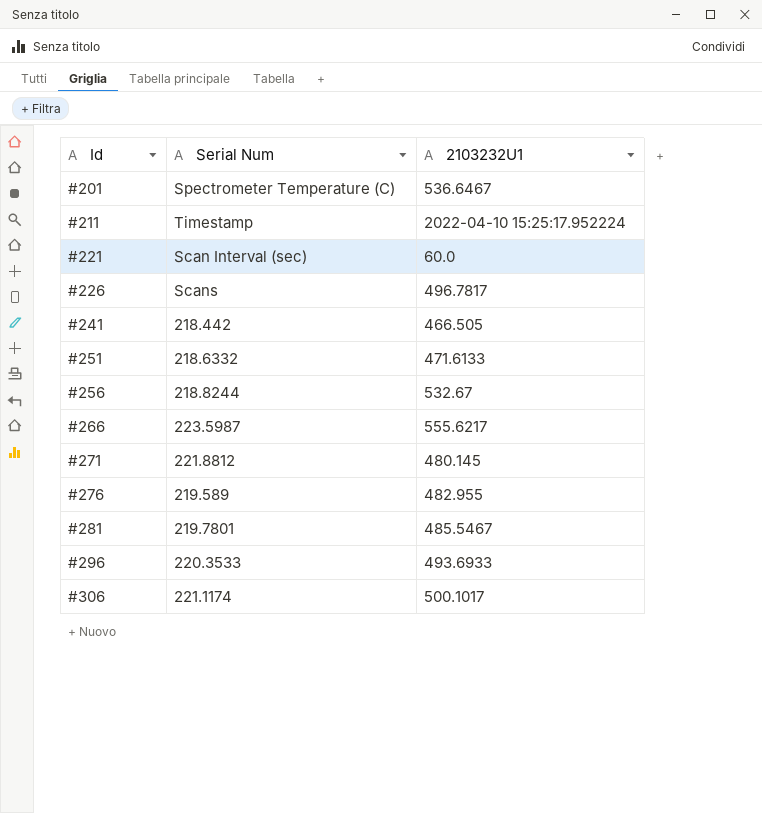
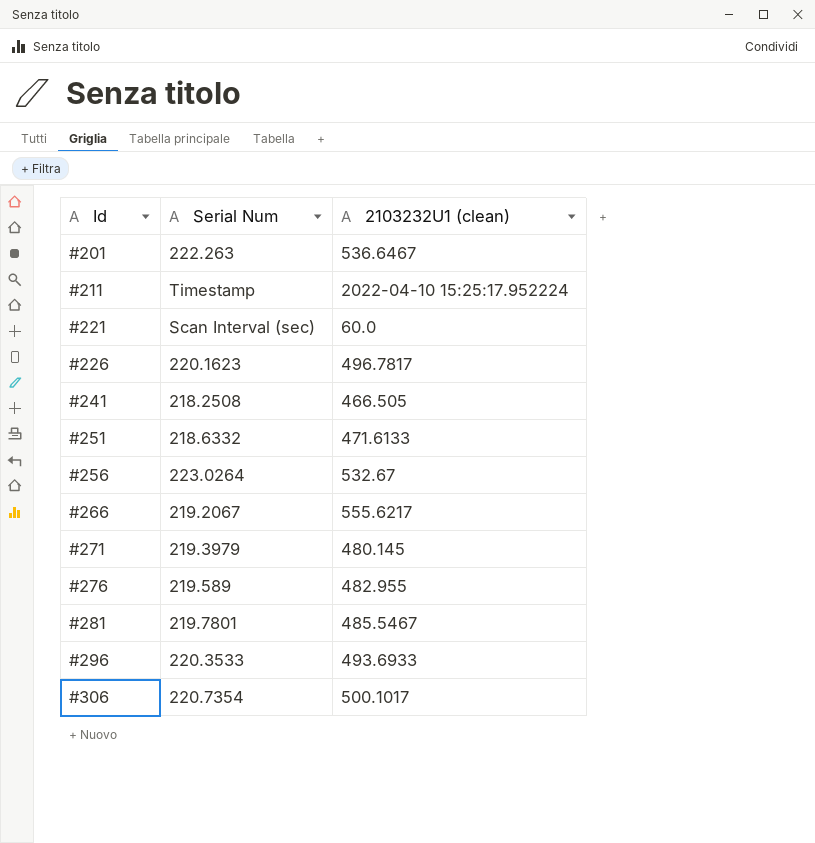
column name: 2103232U1 -> 2103232U1 (clean)
#201 | Serial Num: Spectrometer Temperature (C) -> 222.263
#226 | Serial Num: Scans -> 220.1623
#241 | Serial Num: 218.442 -> 218.2508
#256 | Serial Num: 218.8244 -> 223.0264
#266 | Serial Num: 223.5987 -> 219.2067
#271 | Serial Num: 221.8812 -> 219.3979
#306 | Serial Num: 221.1174 -> 220.7354

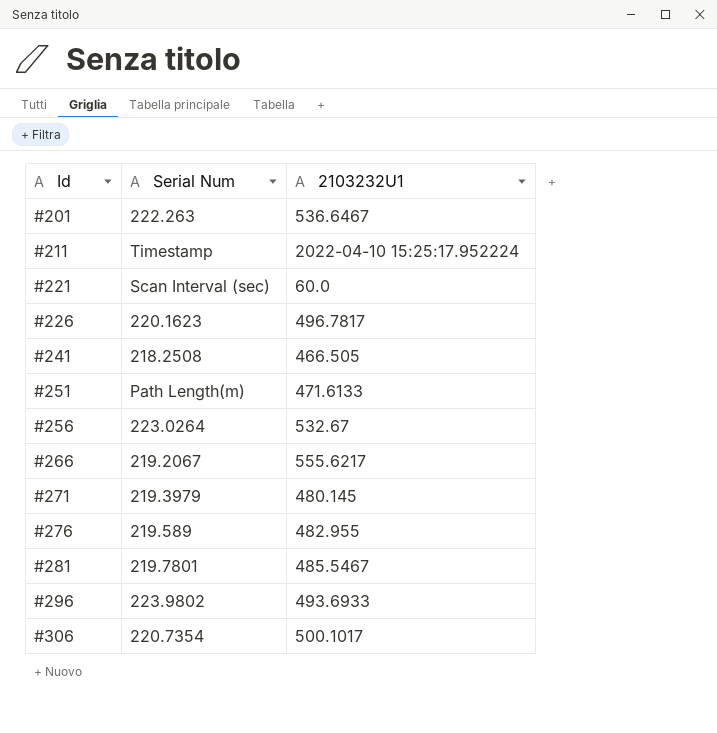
column name: 2103232U1 (clean) -> 2103232U1
#251 | Serial Num: 218.6332 -> Path Length(m)
#296 | Serial Num: 220.3533 -> 223.9802

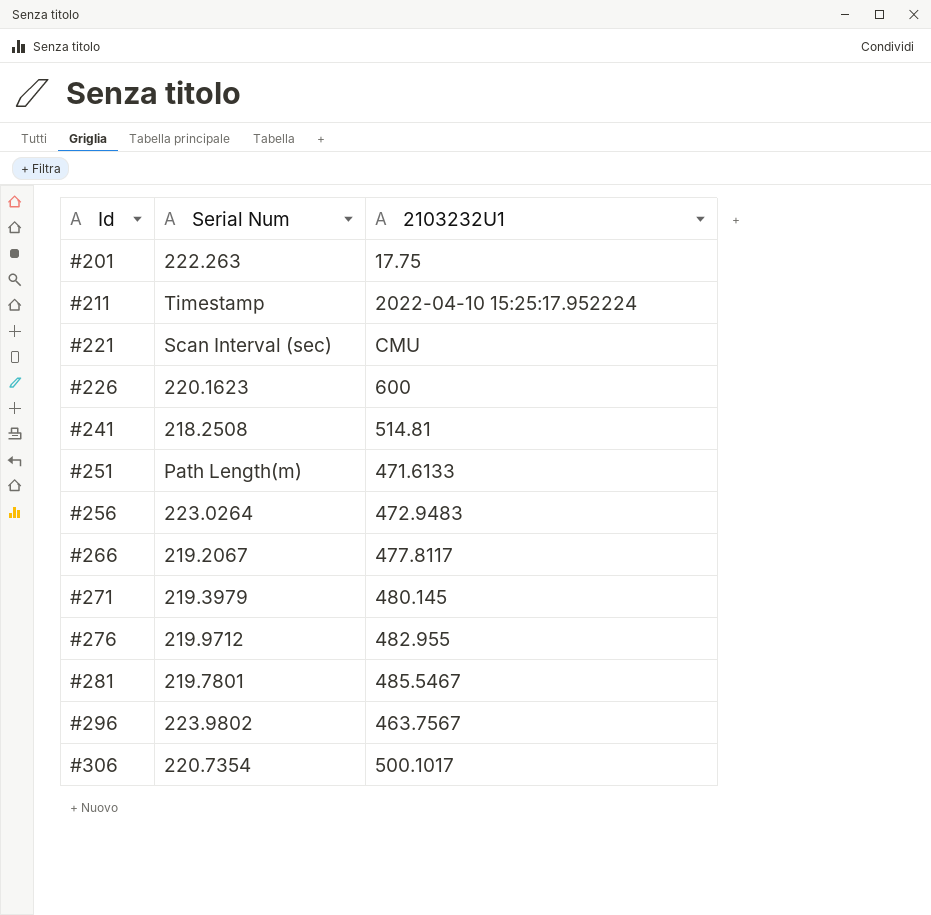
#201 | 2103232U1: 536.6467 -> 17.75
#221 | 2103232U1: 60.0 -> CMU
#226 | 2103232U1: 496.7817 -> 600
#241 | 2103232U1: 466.505 -> 514.81
#256 | 2103232U1: 532.67 -> 472.9483
#266 | 2103232U1: 555.6217 -> 477.8117
#276 | Serial Num: 219.589 -> 219.9712
#296 | 2103232U1: 493.6933 -> 463.7567

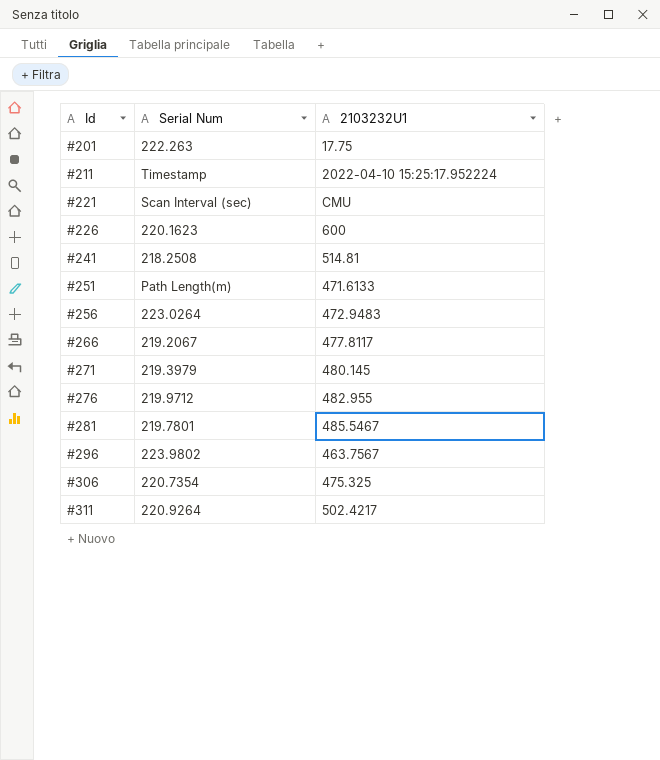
#306 | 2103232U1: 500.1017 -> 475.325
row #311: none -> 220.9264 | 502.4217

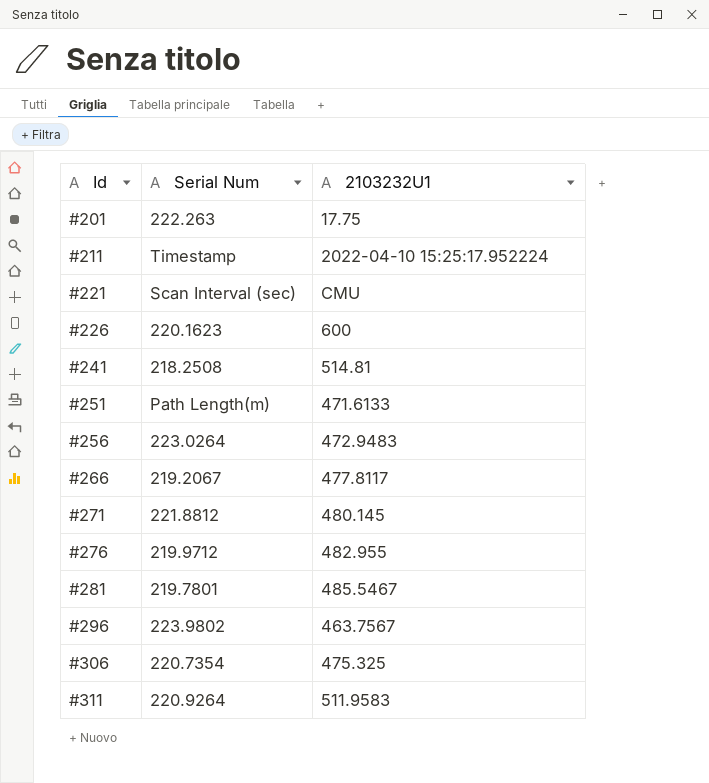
#271 | Serial Num: 219.3979 -> 221.8812
#311 | 2103232U1: 502.4217 -> 511.9583

